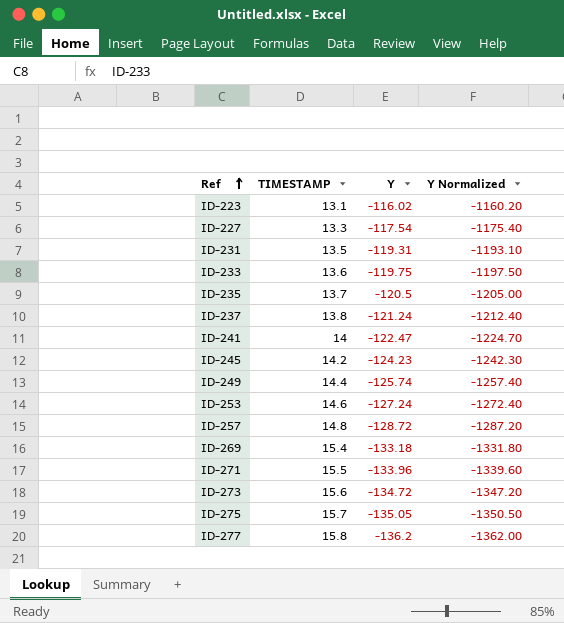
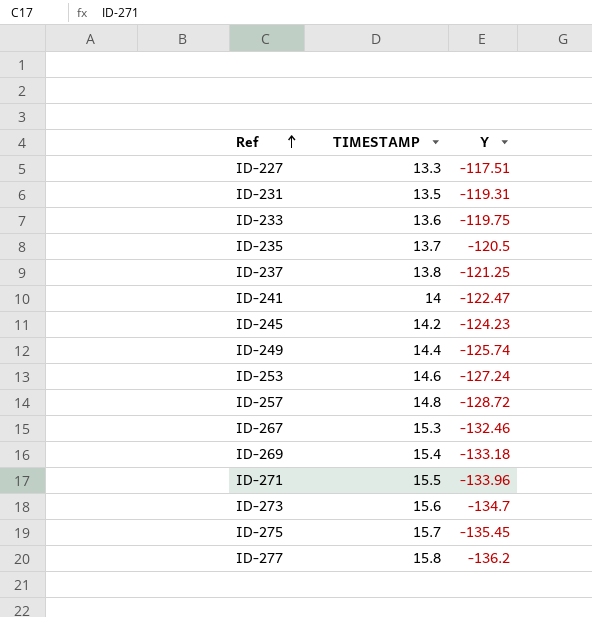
column Y Normalized | formula: [Y] * 10 -> none
row ID-223: 13.1 | -116.02 | -1160.20 -> none
ID-227 | Y: -117.54 -> -117.51
ID-237 | Y: -121.24 -> -121.25
row ID-267: none -> 15.3 | -132.46
ID-273 | Y: -134.72 -> -134.7
ID-275 | Y: -135.05 -> -135.45

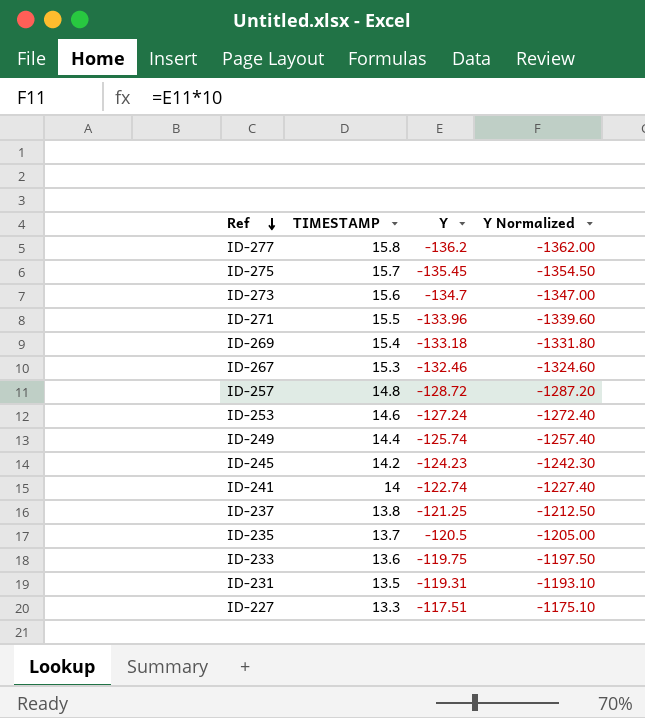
row order: Ref ascending -> Ref descending
column Y Normalized | formula: none -> [Y] * 10
ID-241 | Y: -122.47 -> -122.74

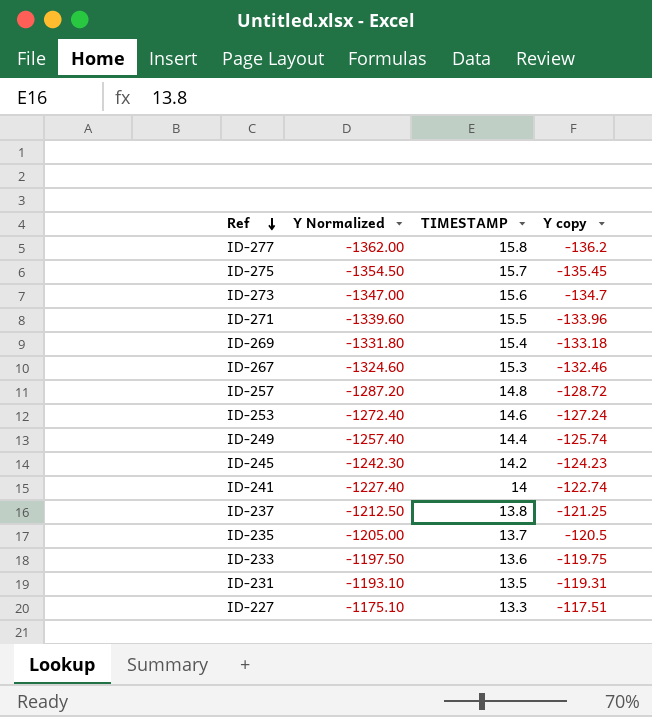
column Y Normalized | position: 4 -> 2
column name: Y -> Y copy

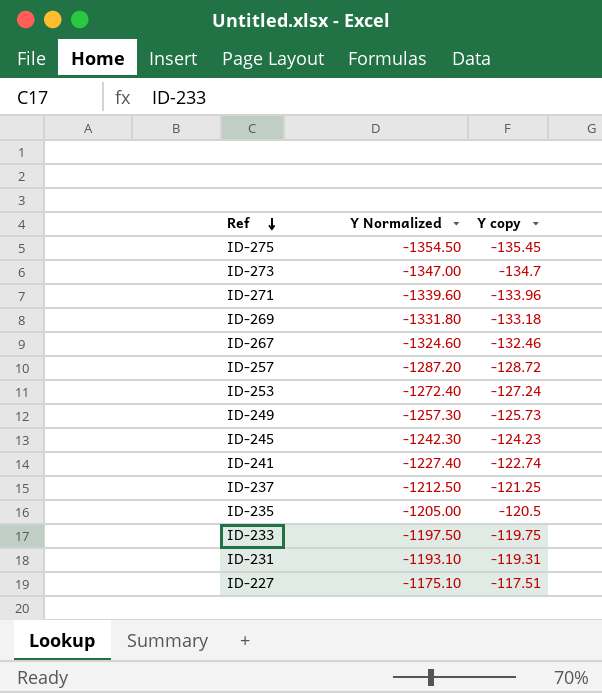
column TIMESTAMP | position: 3 -> none
row ID-277: -1362.00 | 15.8 | -136.2 -> none
ID-249 | Y Normalized: -1257.40 -> -1257.30
ID-249 | Y copy: -125.74 -> -125.73

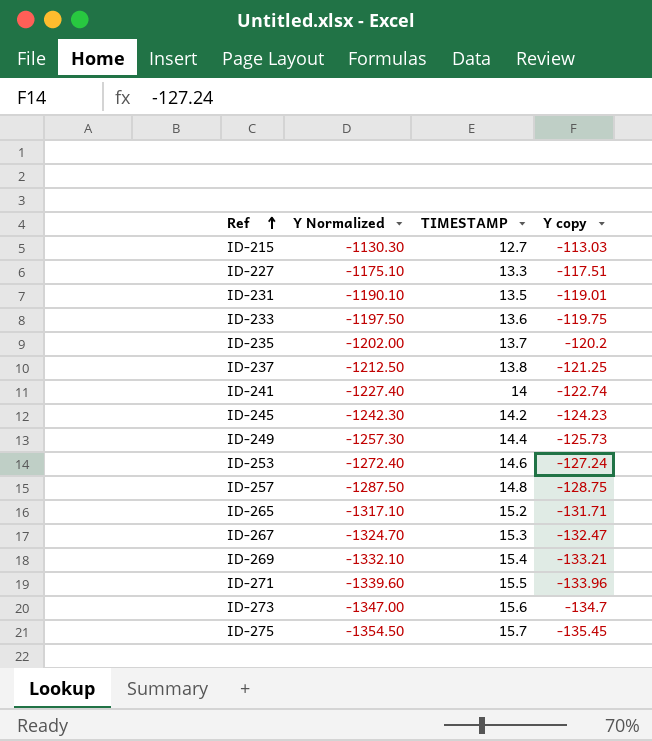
row order: Ref descending -> Ref ascending
column TIMESTAMP | position: none -> 3
row ID-215: none -> -1130.30 | 12.7 | -113.03
ID-231 | Y Normalized: -1193.10 -> -1190.10
ID-231 | Y copy: -119.31 -> -119.01
ID-235 | Y Normalized: -1205.00 -> -1202.00
ID-235 | Y copy: -120.5 -> -120.2
ID-257 | Y Normalized: -1287.20 -> -1287.50
ID-257 | Y copy: -128.72 -> -128.75
row ID-265: none -> -1317.10 | 15.2 | -131.71
ID-267 | Y Normalized: -1324.60 -> -1324.70
ID-267 | Y copy: -132.46 -> -132.47
ID-269 | Y Normalized: -1331.80 -> -1332.10
ID-269 | Y copy: -133.18 -> -133.21

